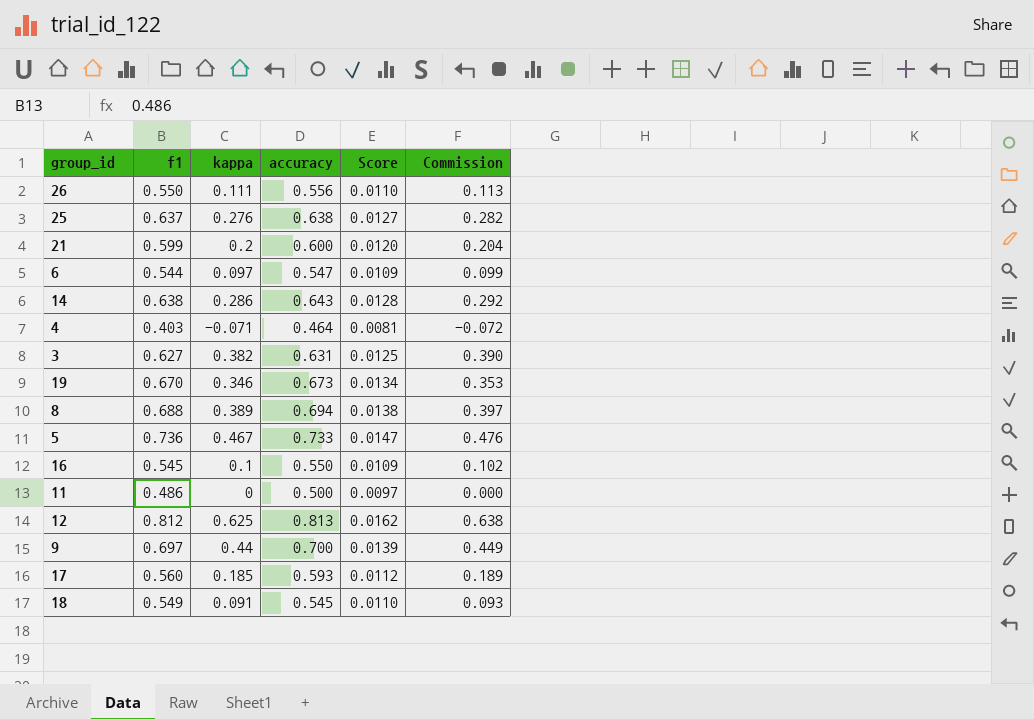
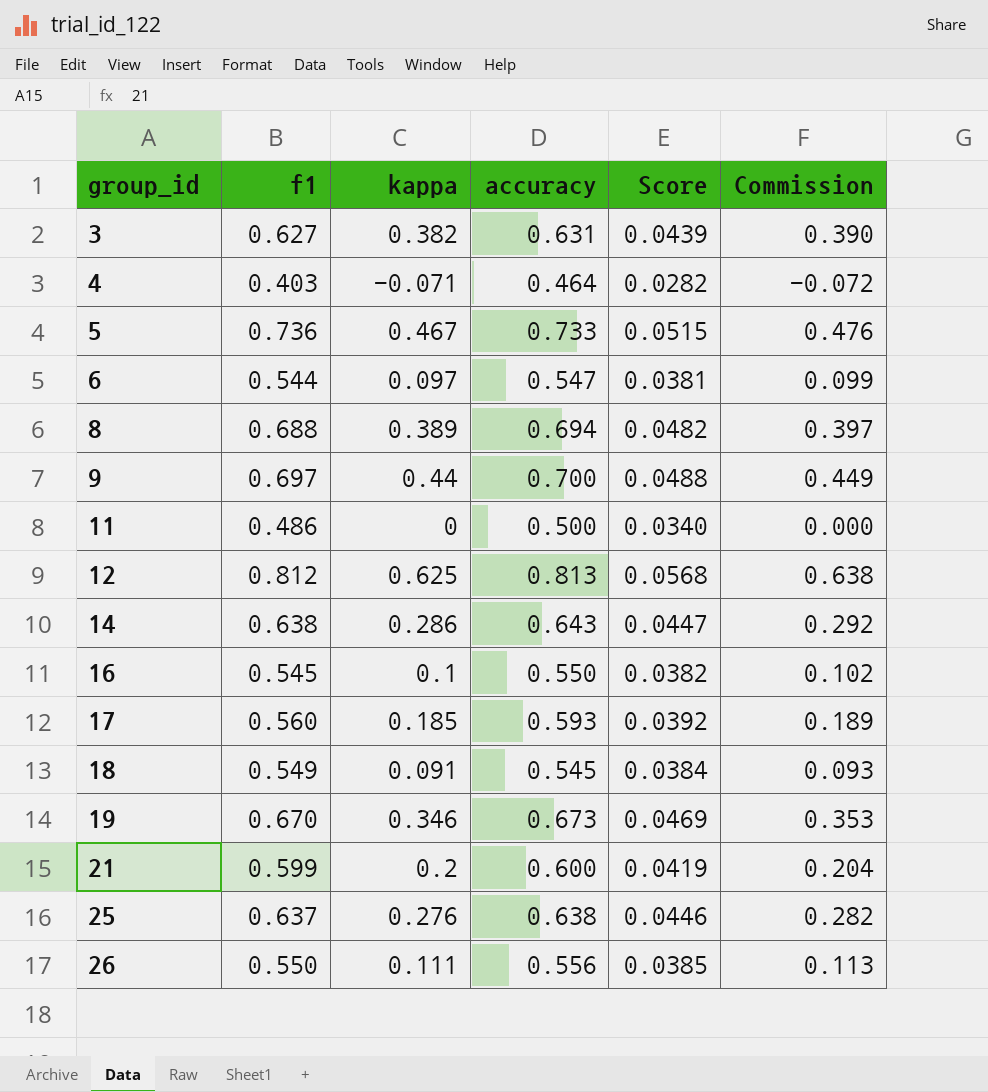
row order: none -> group_id ascending
column Score | formula: [f1] * 0.02 -> [f1] * 0.07

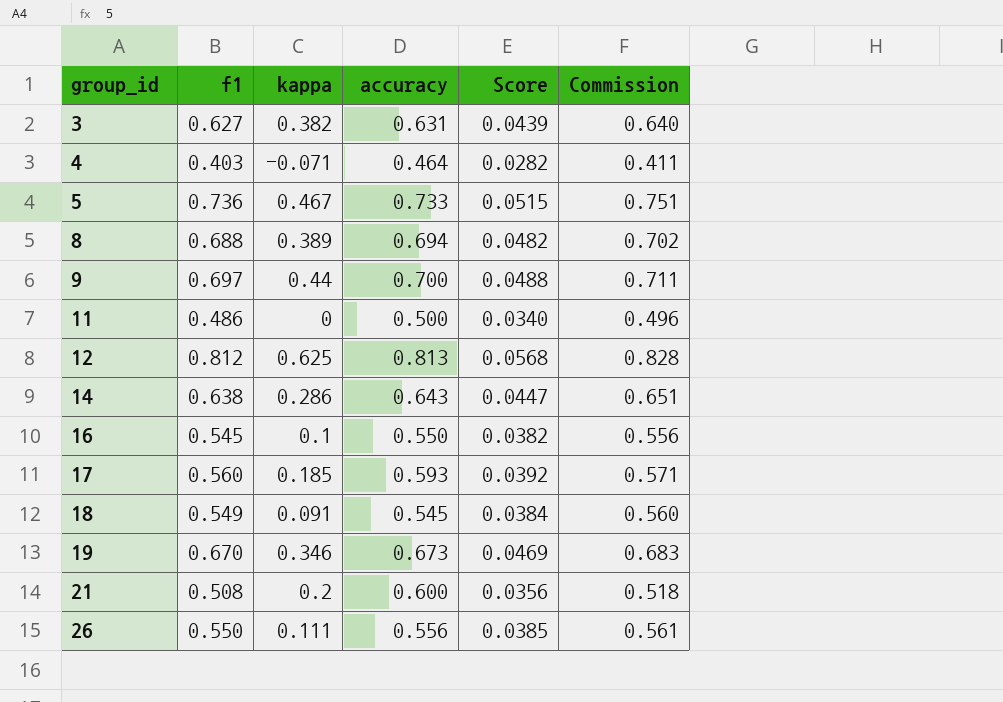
column Commission | formula: [kappa] * 1.02 -> [f1] * 1.02
row 6: 0.544 | 0.097 | 0.547 | 0.0381 | 0.099 -> none
row 25: 0.637 | 0.276 | 0.638 | 0.0446 | 0.282 -> none
21 | f1: 0.599 -> 0.508
21 | Score: 0.0419 -> 0.0356

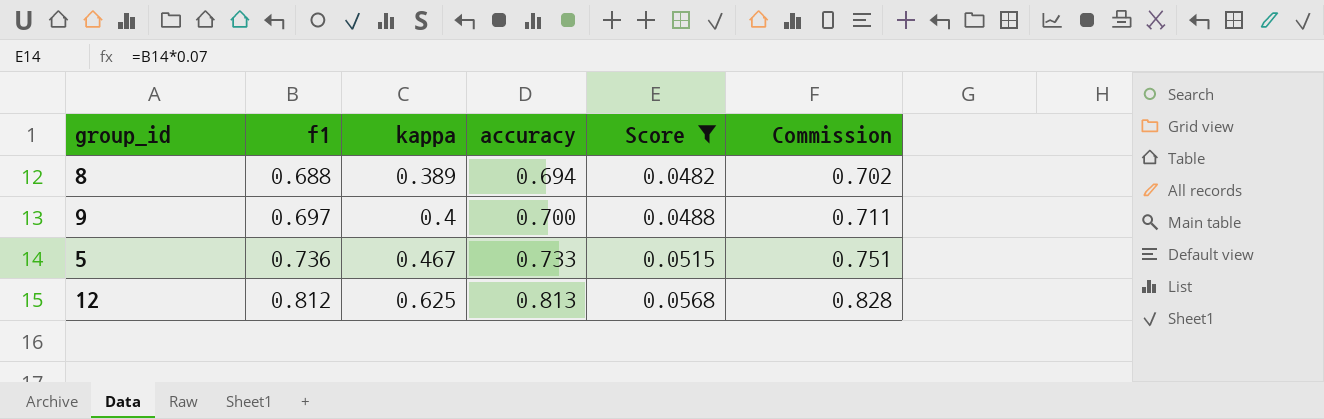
filter: none -> Score >= 0.0482
row order: group_id ascending -> f1 ascending
9 | kappa: 0.44 -> 0.4

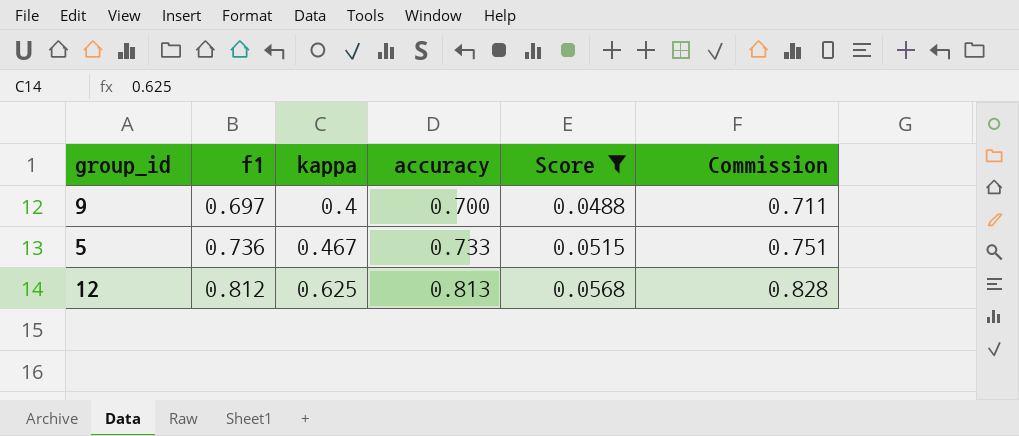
row 8: 0.688 | 0.389 | 0.694 | 0.0482 | 0.702 -> none

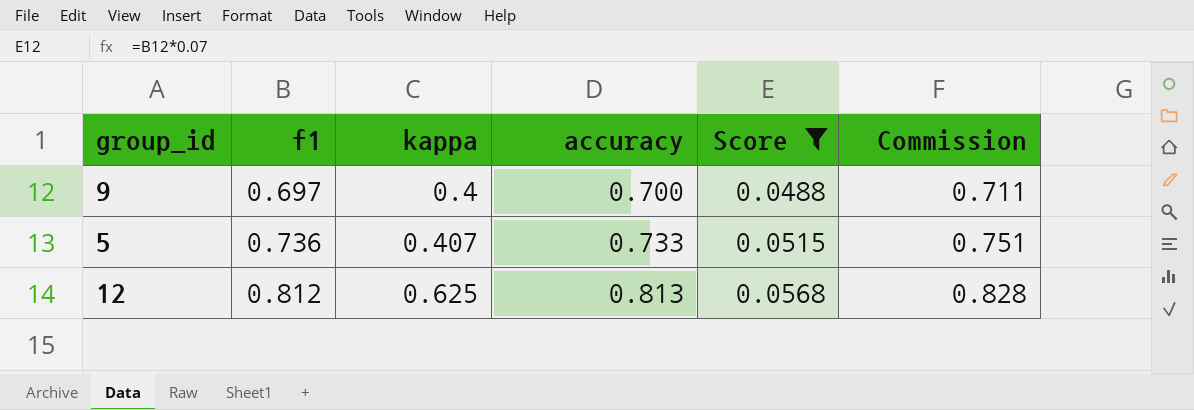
5 | kappa: 0.467 -> 0.407

